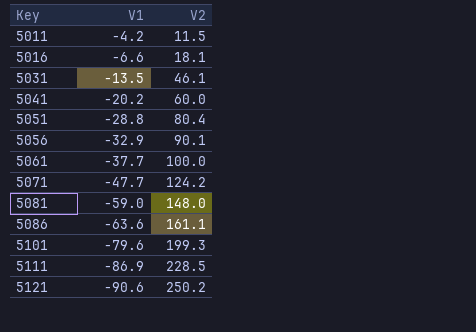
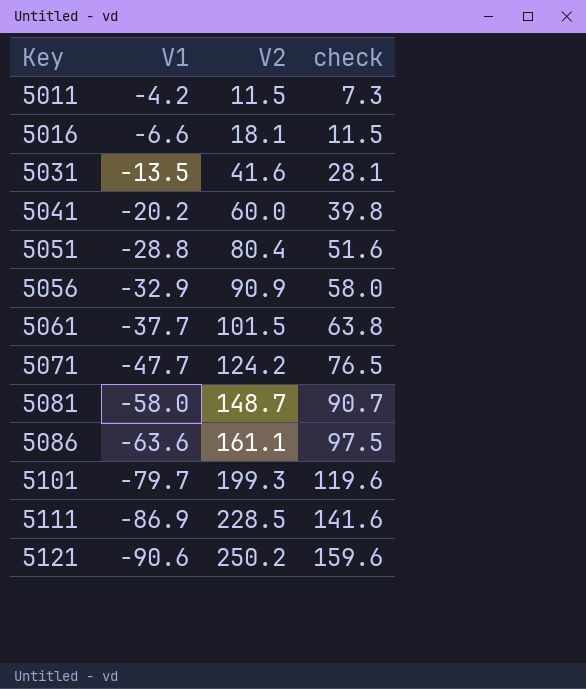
column check | formula: none -> [V1] + [V2]
5031 | V2: 46.1 -> 41.6
5056 | V2: 90.1 -> 90.9
5061 | V2: 100.0 -> 101.5
5081 | V1: -59.0 -> -58.0
5081 | V2: 148.0 -> 148.7
5101 | V1: -79.6 -> -79.7

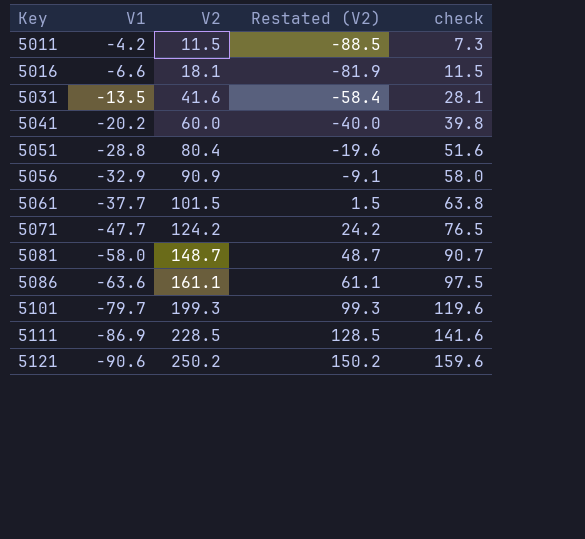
column Restated (V2) | formula: none -> [V2] - 100

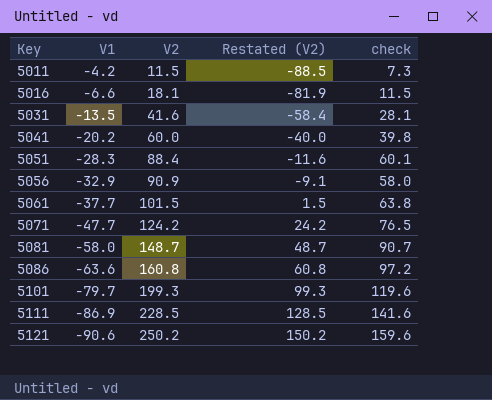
5051 | V1: -28.8 -> -28.3
5051 | V2: 80.4 -> 88.4
5051 | Restated (V2): -19.6 -> -11.6
5051 | check: 51.6 -> 60.1
5086 | V2: 161.1 -> 160.8
5086 | Restated (V2): 61.1 -> 60.8
5086 | check: 97.5 -> 97.2

